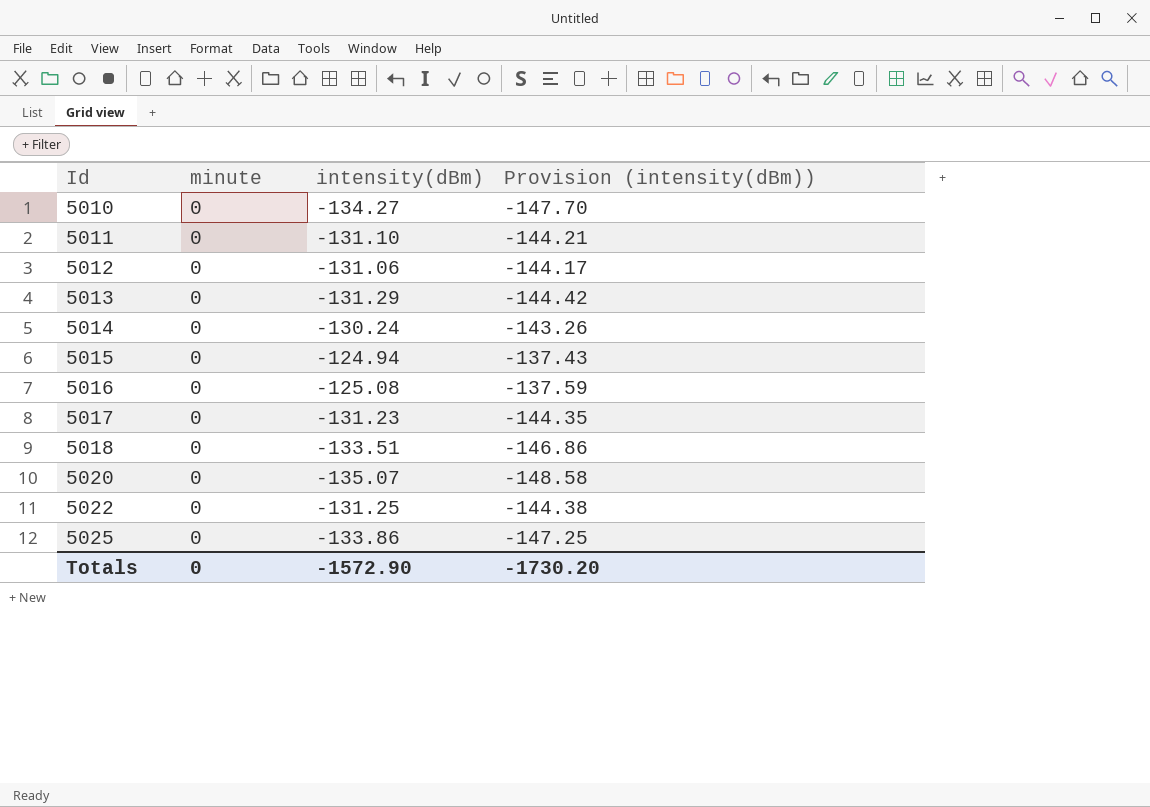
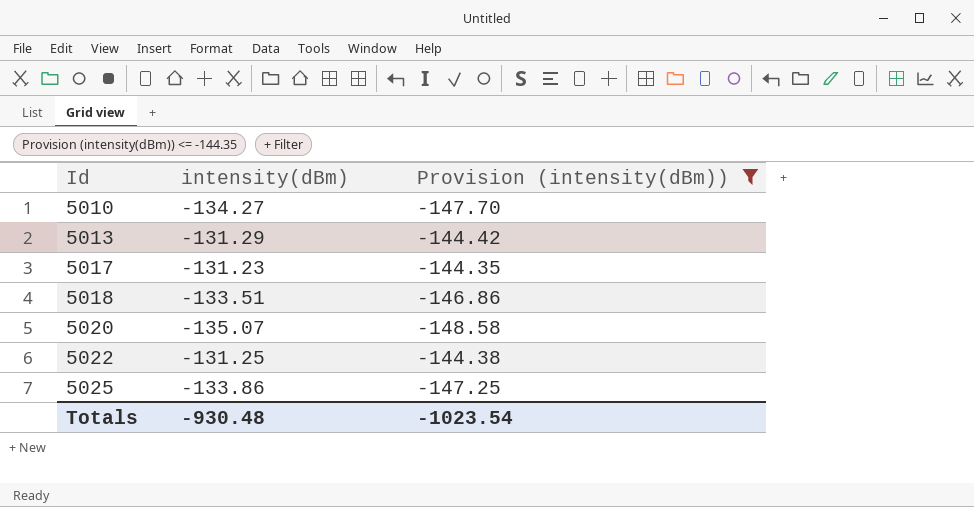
filter: none -> Provision (intensity(dBm)) <= -144.35
column minute | position: 2 -> none
Totals | intensity(dBm): -1572.90 -> -930.48
Totals | Provision (intensity(dBm)): -1730.20 -> -1023.54

